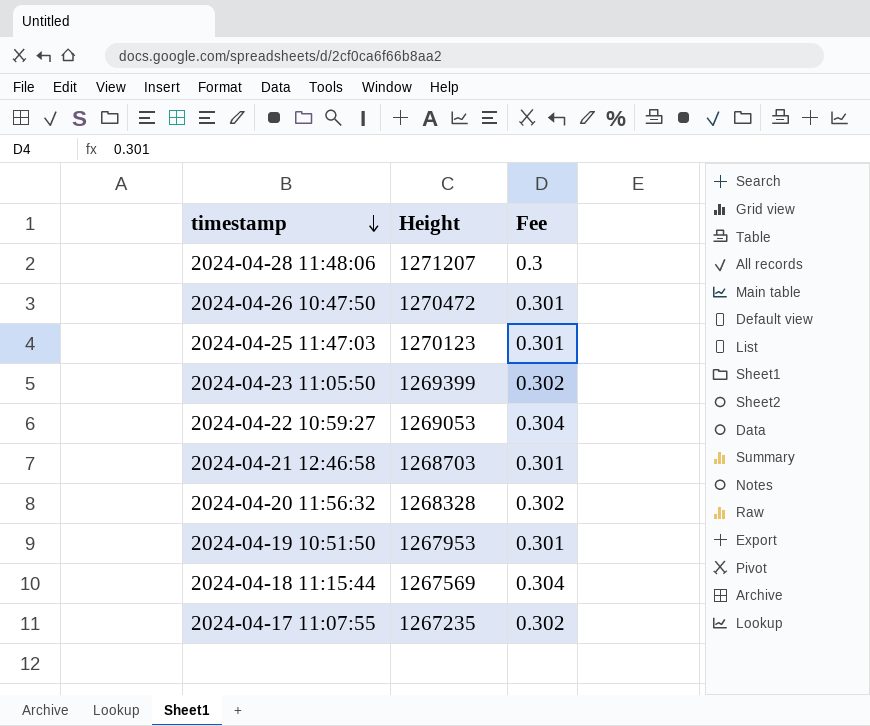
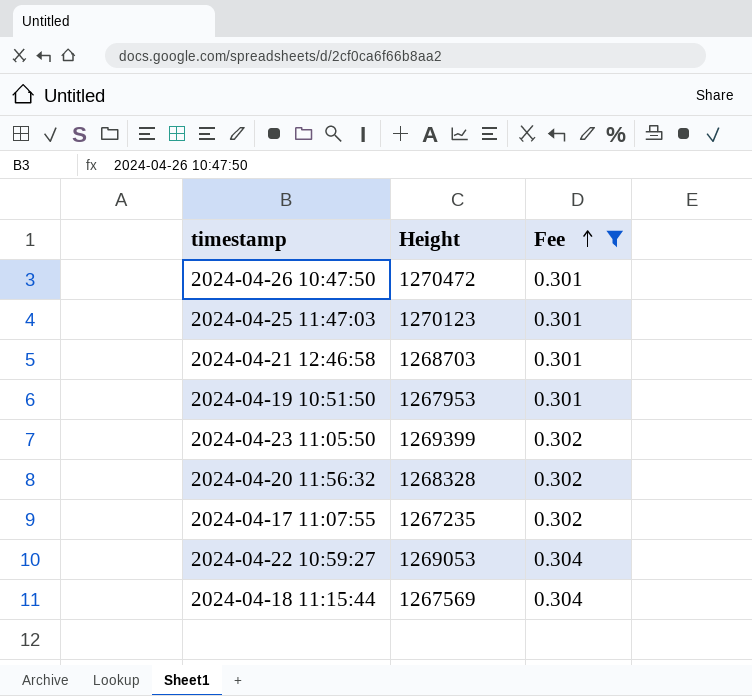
filter: none -> Fee != 0.3
row order: timestamp descending -> Fee ascending

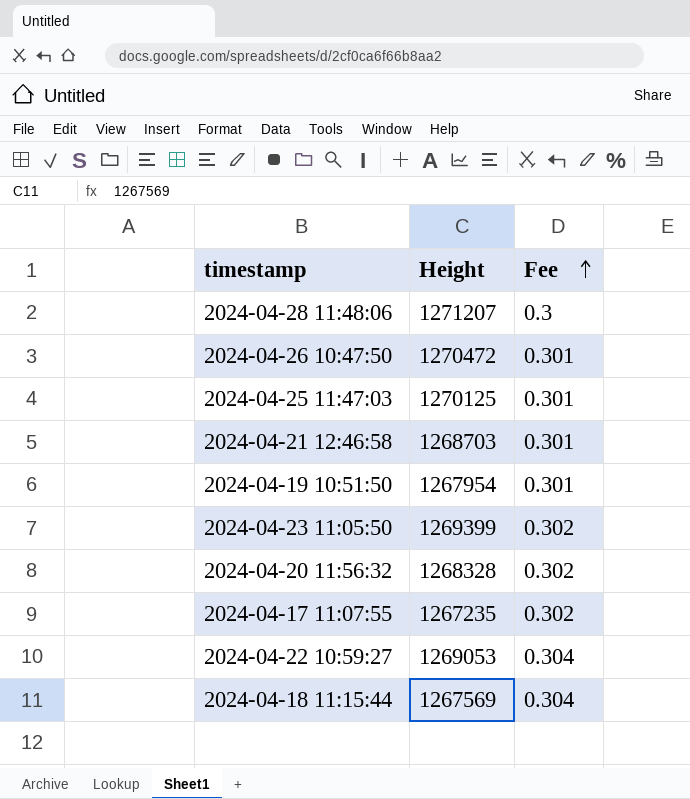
filter: Fee != 0.3 -> none
2024-04-25 11:47:03 | Height: 1270123 -> 1270125
2024-04-19 10:51:50 | Height: 1267953 -> 1267954

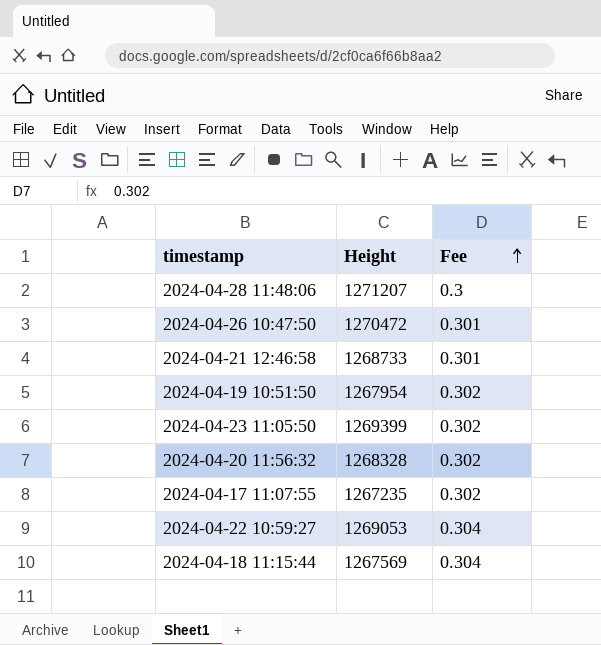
row 2024-04-25 11:47:03: 1270125 | 0.301 -> none
2024-04-21 12:46:58 | Height: 1268703 -> 1268733
2024-04-19 10:51:50 | Fee: 0.301 -> 0.302

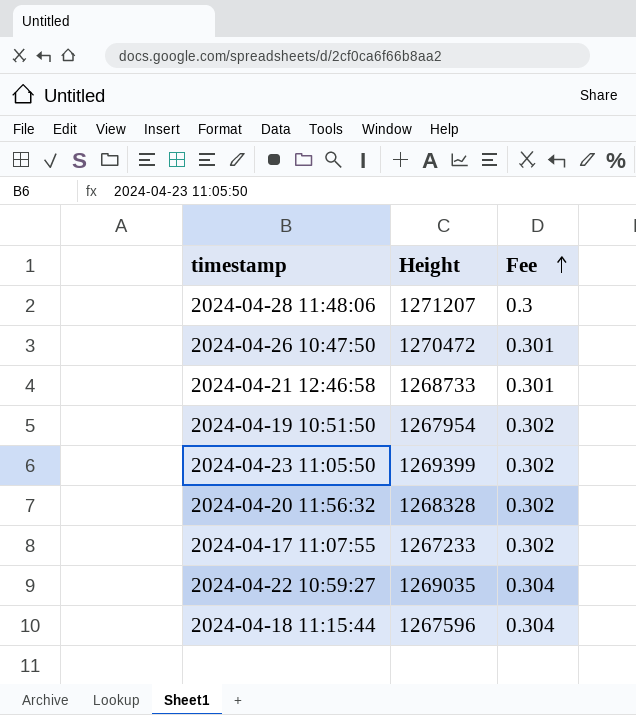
2024-04-17 11:07:55 | Height: 1267235 -> 1267233
2024-04-22 10:59:27 | Height: 1269053 -> 1269035
2024-04-18 11:15:44 | Height: 1267569 -> 1267596

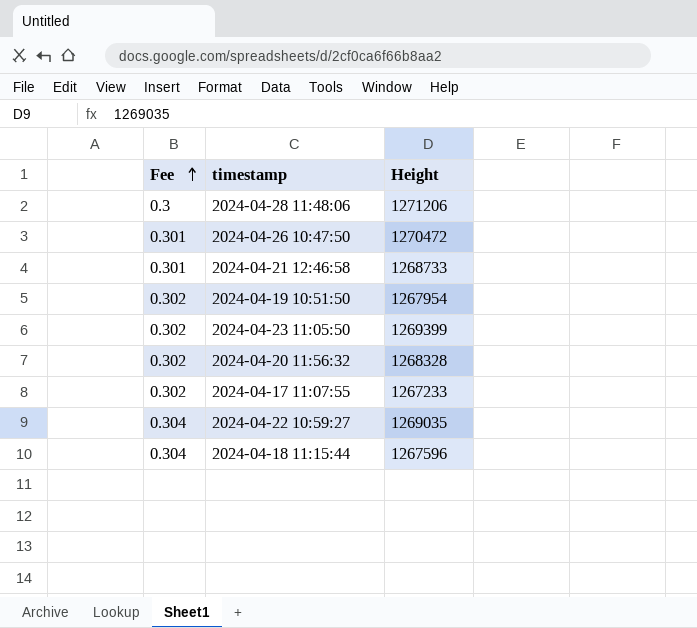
column Fee | position: 3 -> 1
2024-04-28 11:48:06 | Height: 1271207 -> 1271206

